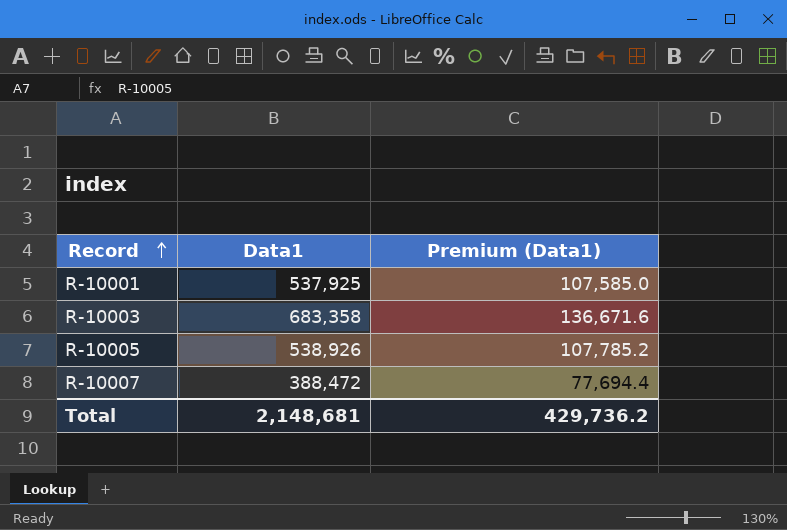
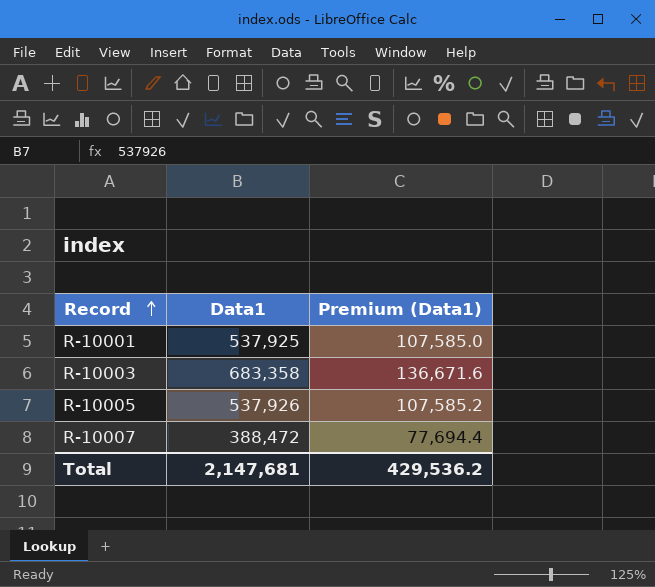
R-10005 | Data1: 538,926 -> 537,926
R-10005 | Premium (Data1): 107,785.2 -> 107,585.2
Total | Data1: 2,148,681 -> 2,147,681
Total | Premium (Data1): 429,736.2 -> 429,536.2

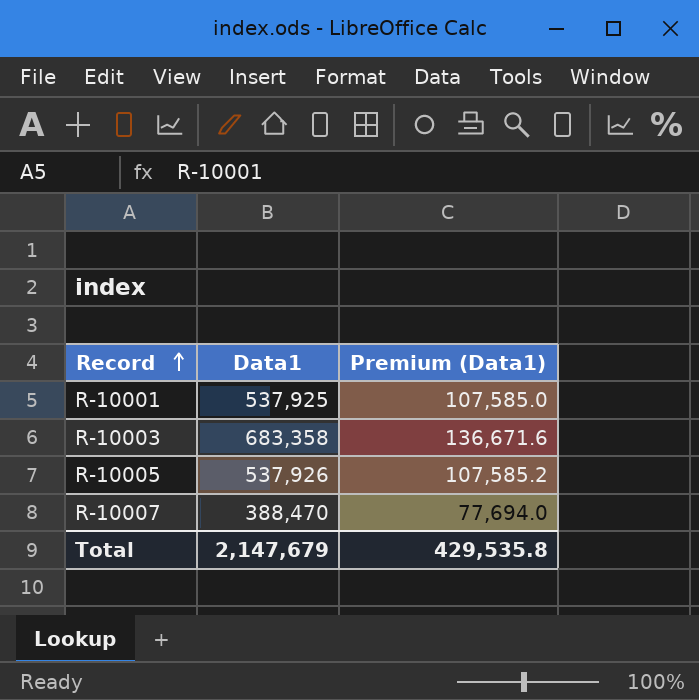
R-10007 | Data1: 388,472 -> 388,470
R-10007 | Premium (Data1): 77,694.4 -> 77,694.0
Total | Data1: 2,147,681 -> 2,147,679
Total | Premium (Data1): 429,536.2 -> 429,535.8

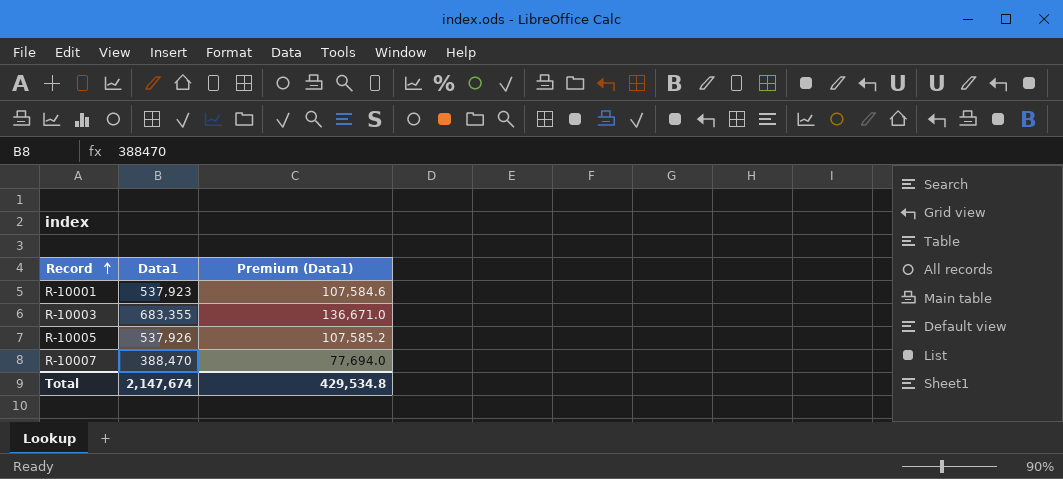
R-10001 | Data1: 537,925 -> 537,923
R-10001 | Premium (Data1): 107,585.0 -> 107,584.6
R-10003 | Data1: 683,358 -> 683,355
R-10003 | Premium (Data1): 136,671.6 -> 136,671.0
Total | Data1: 2,147,679 -> 2,147,674
Total | Premium (Data1): 429,535.8 -> 429,534.8

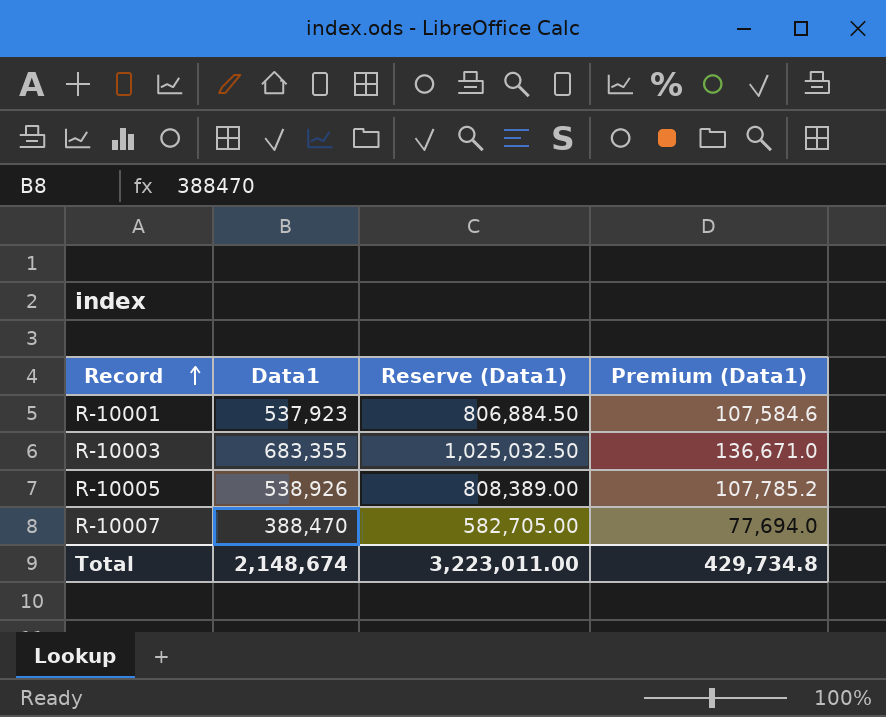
column Reserve (Data1) | formula: none -> [Data1] * 1.5
R-10005 | Data1: 537,926 -> 538,926
R-10005 | Premium (Data1): 107,585.2 -> 107,785.2
Total | Data1: 2,147,674 -> 2,148,674
Total | Premium (Data1): 429,534.8 -> 429,734.8

